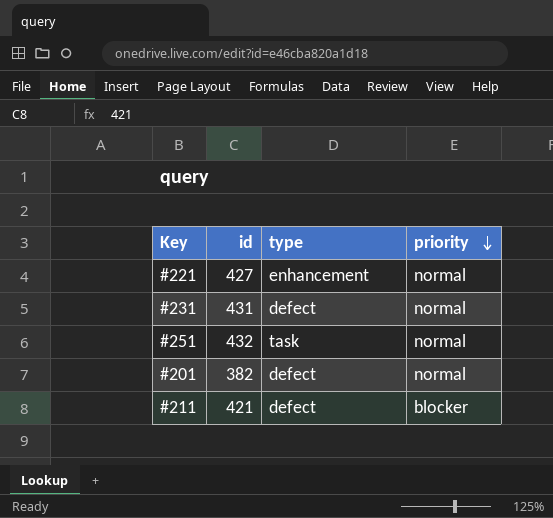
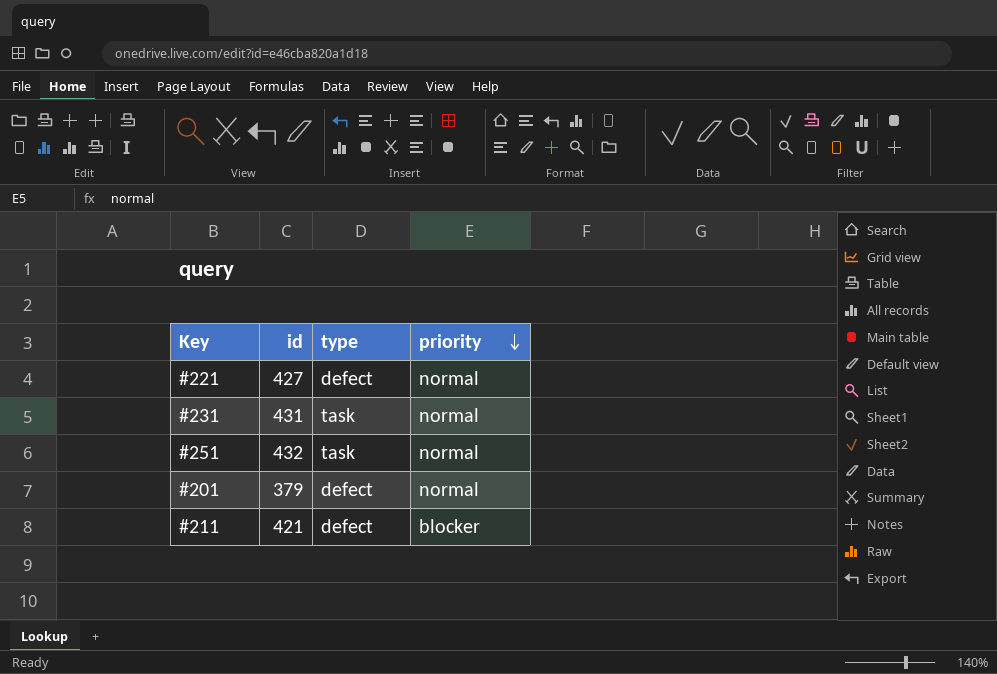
#221 | type: enhancement -> defect
#231 | type: defect -> task
#201 | id: 382 -> 379

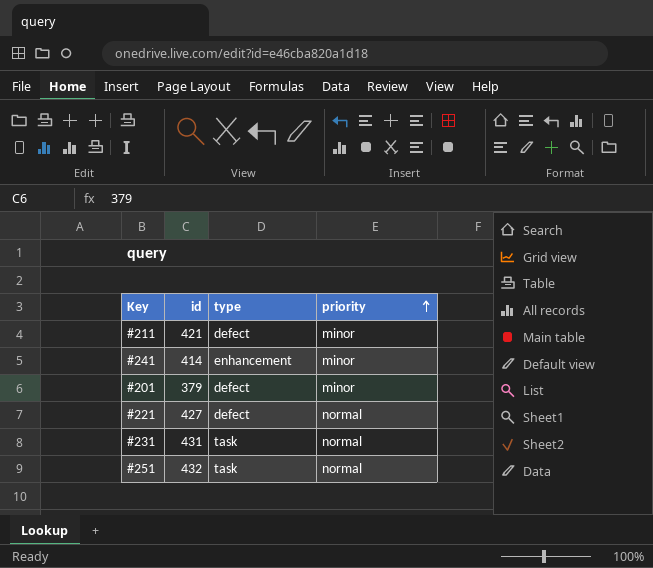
row order: priority descending -> priority ascending
#211 | priority: blocker -> minor
row #241: none -> 414 | enhancement | minor
#201 | priority: normal -> minor

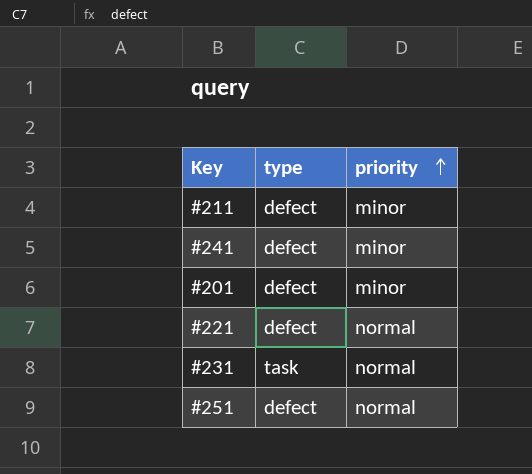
column id | position: 2 -> none
#241 | type: enhancement -> defect
#251 | type: task -> defect

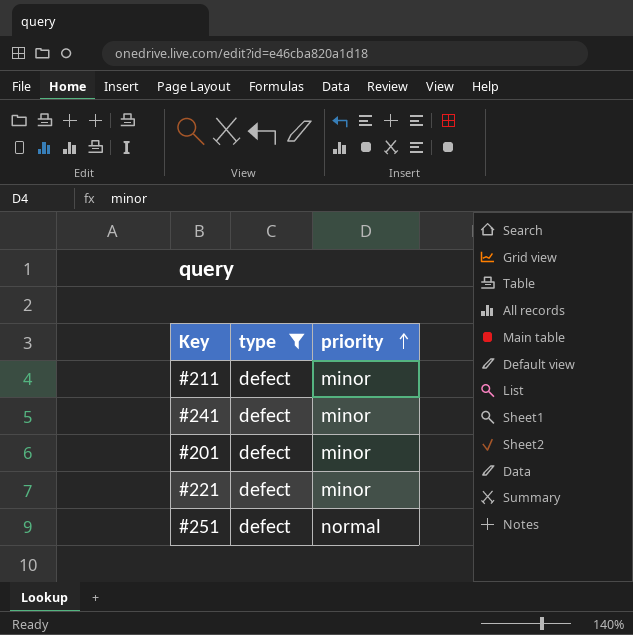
filter: none -> type = defect
#221 | priority: normal -> minor

